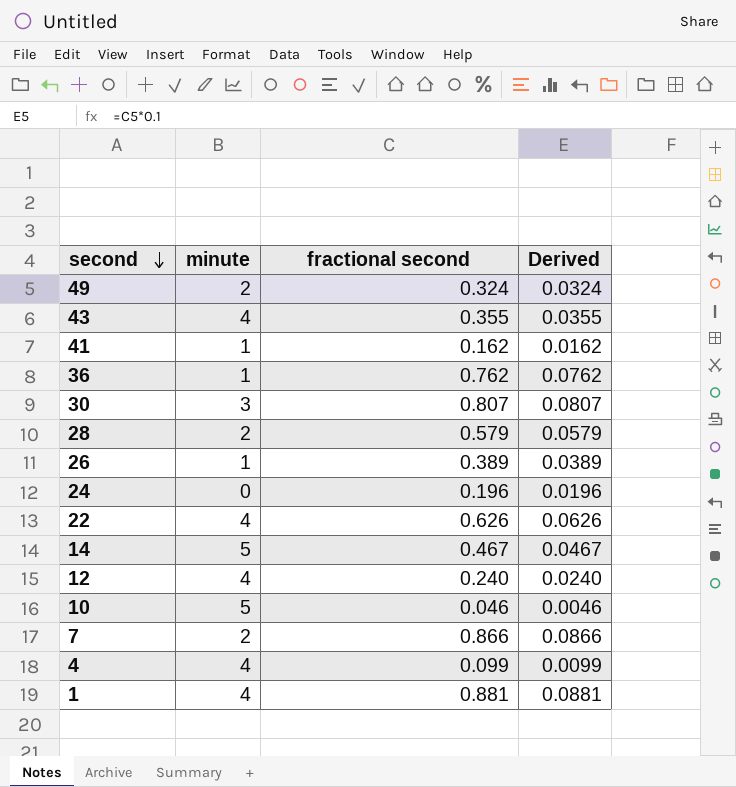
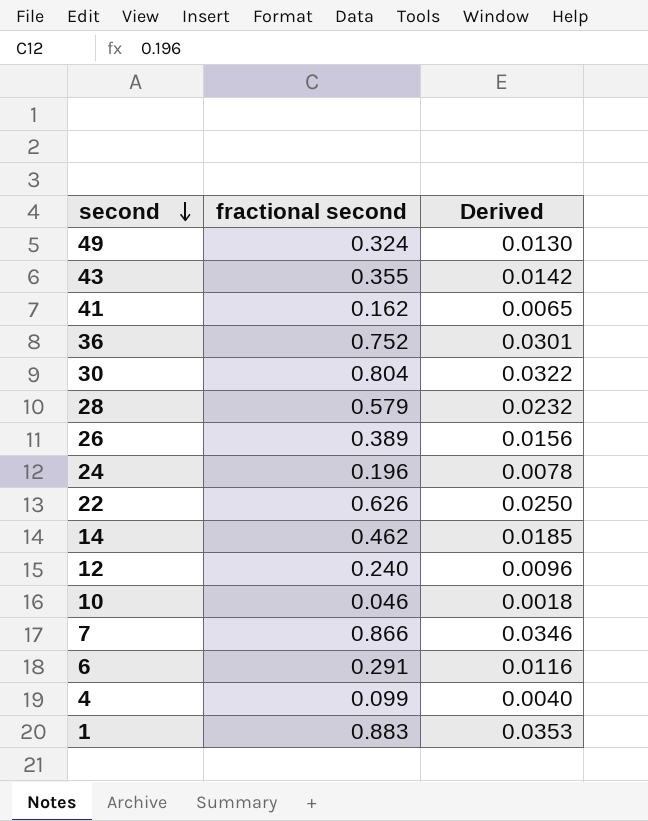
column minute | position: 2 -> none
column Derived | formula: [fractional second] * 0.1 -> [fractional second] * 0.04
36 | fractional second: 0.762 -> 0.752
30 | fractional second: 0.807 -> 0.804
14 | fractional second: 0.467 -> 0.462
row 6: none -> 0.291 | 0.0116
1 | fractional second: 0.881 -> 0.883

